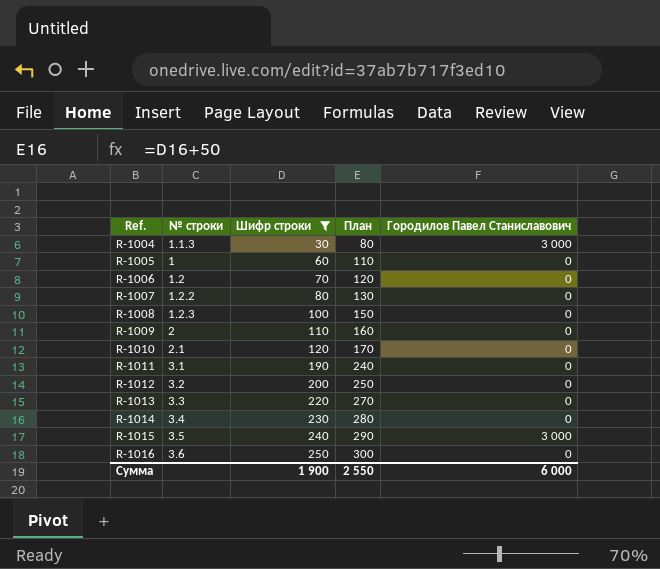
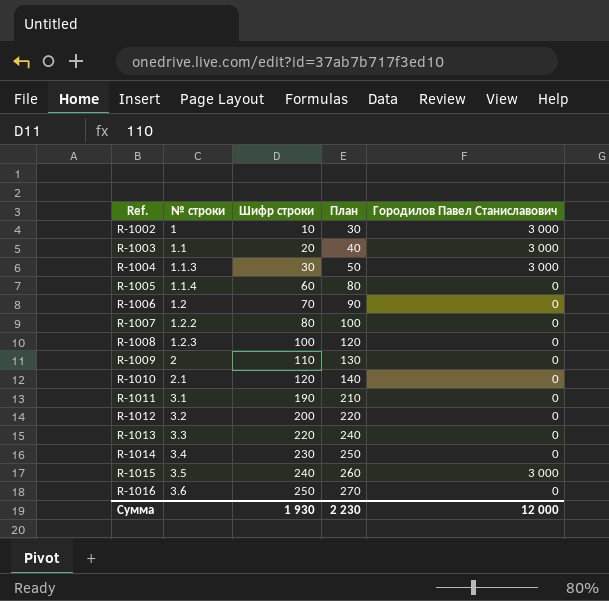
filter: Шифр строки >= 30 -> none
column План | formula: [Шифр строки] + 50 -> [Шифр строки] + 20
R-1005 | № строки: 1 -> 1.1.4
Сумма | Шифр строки: 1 900 -> 1 930
Сумма | План: 2 550 -> 2 230
Сумма | Городилов Павел Станиславович: 6 000 -> 12 000

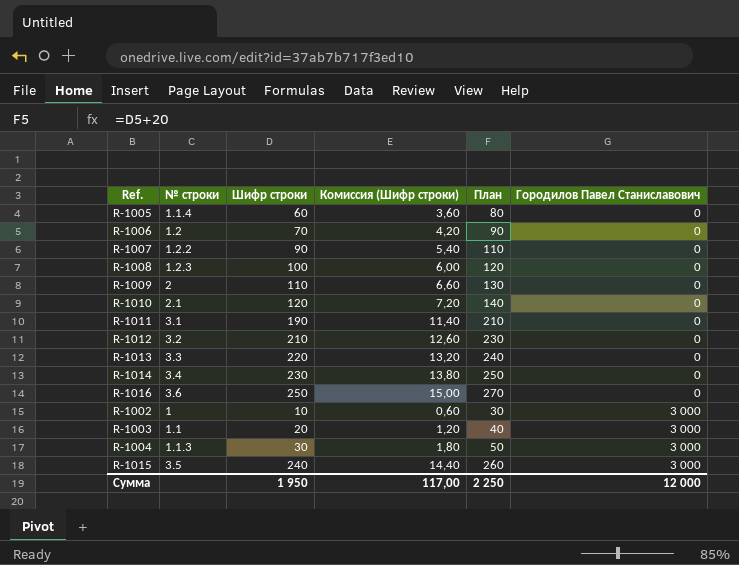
row order: Ref. ascending -> Городилов Павел Станиславович ascending
column Комиссия (Шифр строки) | formula: none -> [Шифр строки] * 0,06
R-1007 | Шифр строки: 80 -> 90
R-1007 | План: 100 -> 110
R-1012 | Шифр строки: 200 -> 210
R-1012 | План: 220 -> 230
Сумма | Шифр строки: 1 930 -> 1 950
Сумма | План: 2 230 -> 2 250

